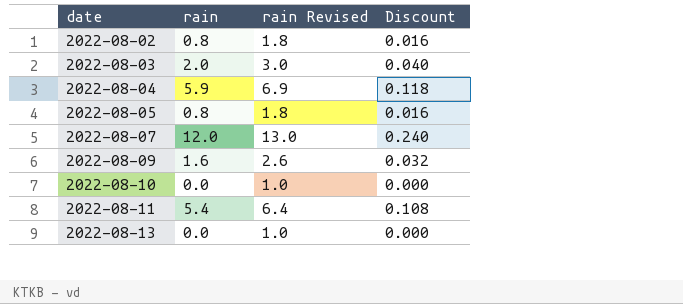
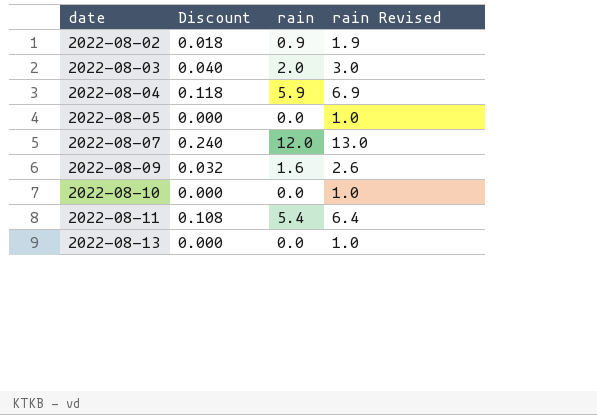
column Discount | position: 4 -> 2
2022-08-02 | Discount: 0.016 -> 0.018
2022-08-02 | rain: 0.8 -> 0.9
2022-08-02 | rain Revised: 1.8 -> 1.9
2022-08-05 | Discount: 0.016 -> 0.000
2022-08-05 | rain: 0.8 -> 0.0
2022-08-05 | rain Revised: 1.8 -> 1.0

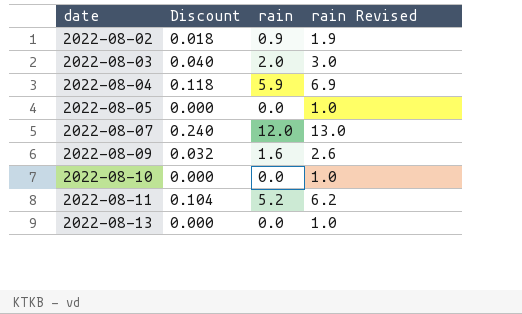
2022-08-11 | Discount: 0.108 -> 0.104
2022-08-11 | rain: 5.4 -> 5.2
2022-08-11 | rain Revised: 6.4 -> 6.2

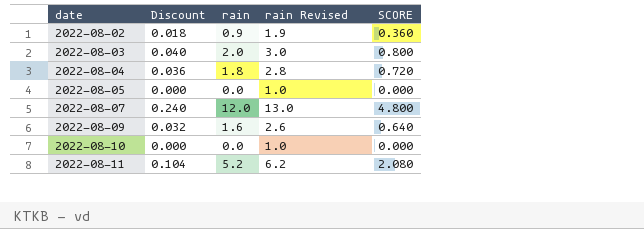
column SCORE | formula: none -> [rain] * 0.4
row 2022-08-13: 0.000 | 0.0 | 1.0 -> none
2022-08-04 | Discount: 0.118 -> 0.036
2022-08-04 | rain: 5.9 -> 1.8
2022-08-04 | rain Revised: 6.9 -> 2.8

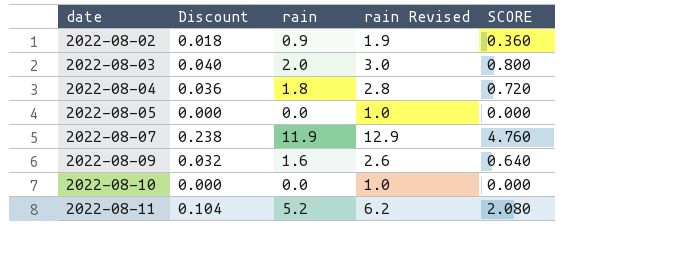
2022-08-07 | Discount: 0.240 -> 0.238
2022-08-07 | rain: 12.0 -> 11.9
2022-08-07 | rain Revised: 13.0 -> 12.9
2022-08-07 | SCORE: 4.800 -> 4.760

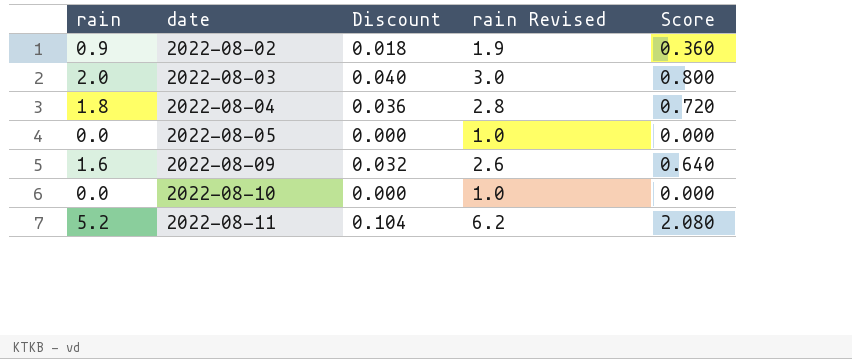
column rain | position: 3 -> 1
column name: SCORE -> Score
row 2022-08-07: 0.238 | 11.9 | 12.9 | 4.760 -> none

